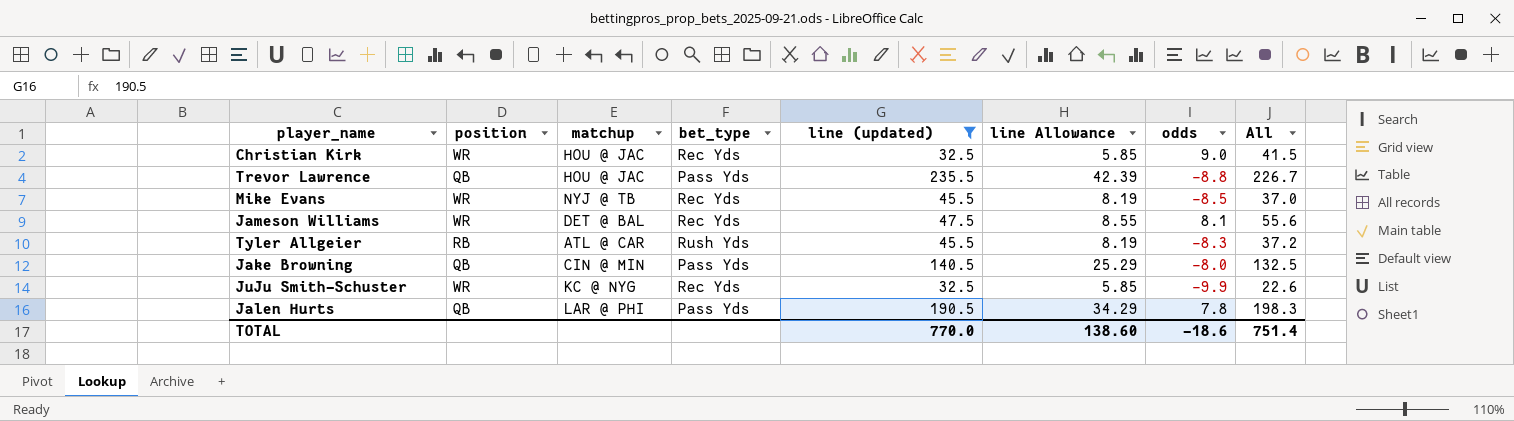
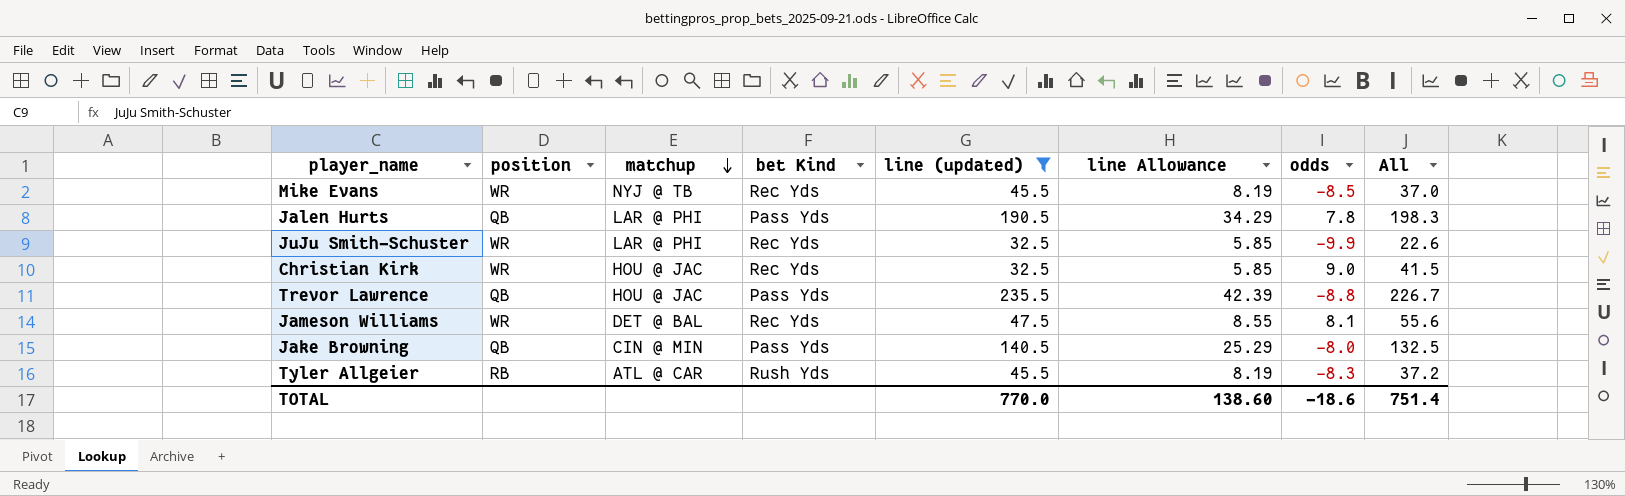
row order: none -> matchup descending
column name: bet_type -> bet Kind
JuJu Smith-Schuster | matchup: KC @ NYG -> LAR @ PHI

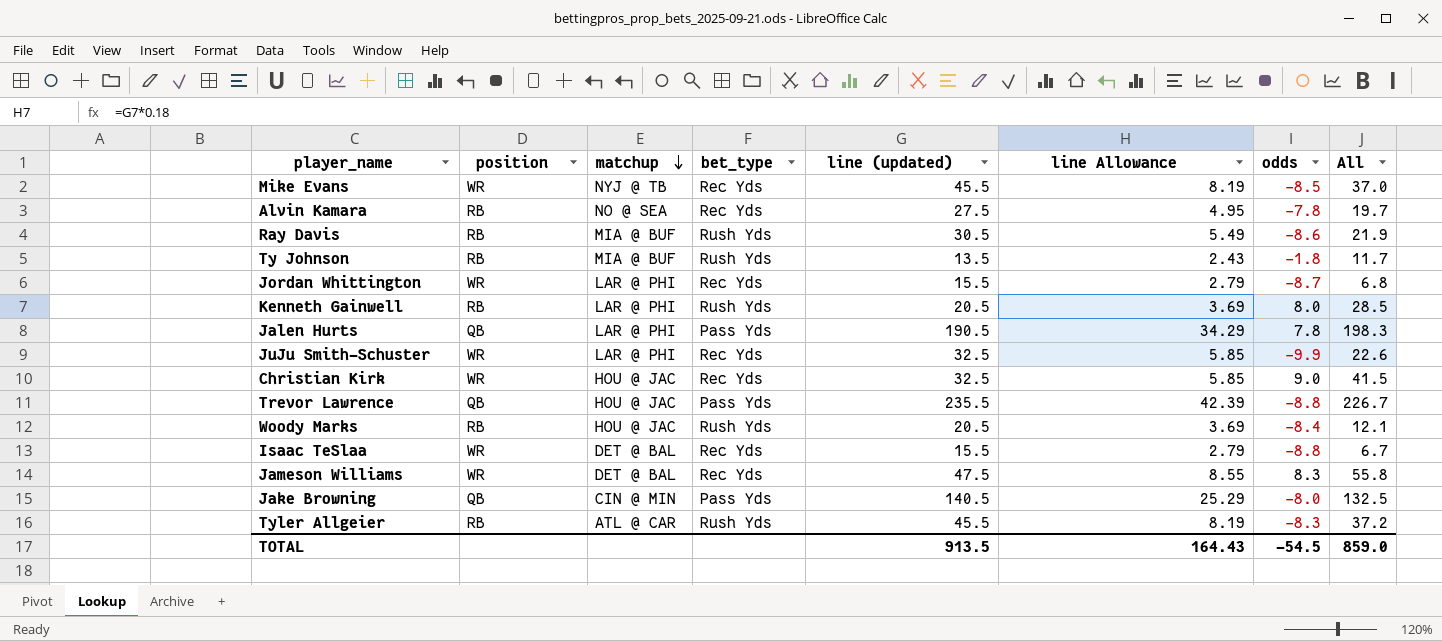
filter: line (updated) >= 32.5 -> none
column name: bet Kind -> bet_type
Jameson Williams | odds: 8.1 -> 8.3
Jameson Williams | All: 55.6 -> 55.8
TOTAL | line (updated): 770.0 -> 913.5
TOTAL | line Allowance: 138.60 -> 164.43
TOTAL | odds: -18.6 -> -54.5
TOTAL | All: 751.4 -> 859.0

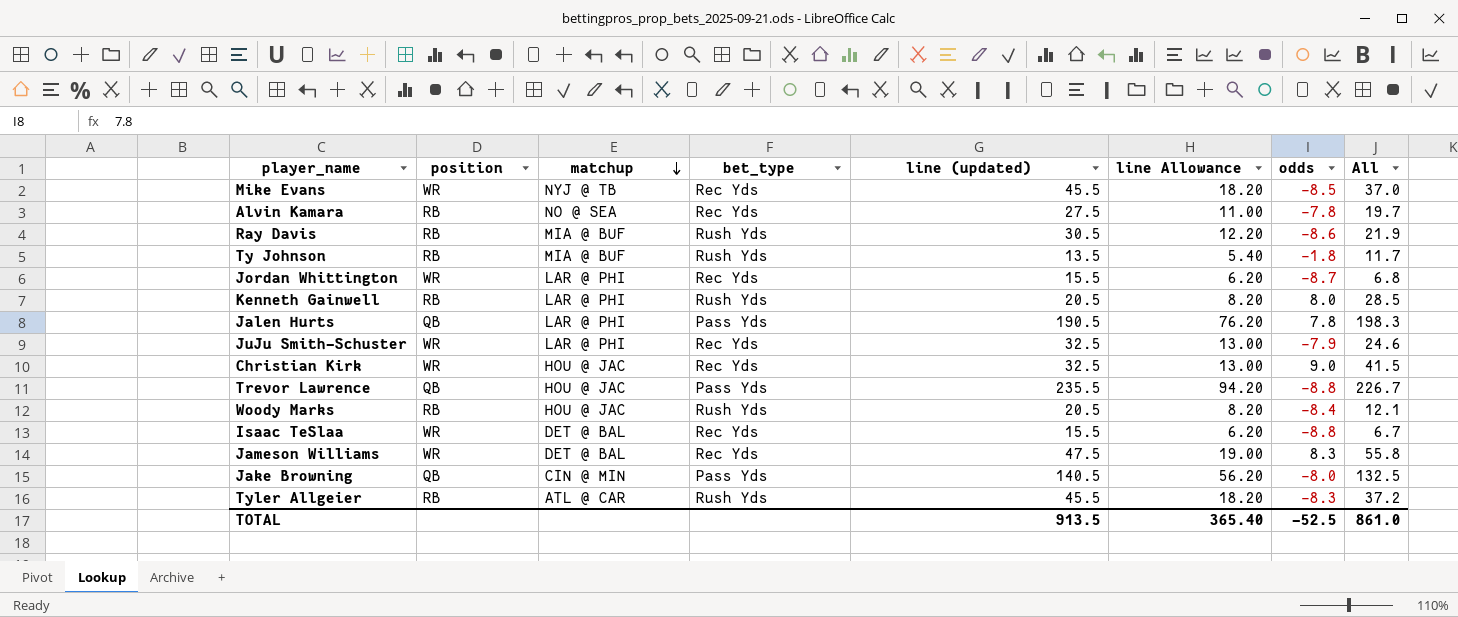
column line Allowance | formula: [line (updated)] * 0.18 -> [line (updated)] * 0.4
JuJu Smith-Schuster | odds: -9.9 -> -7.9
JuJu Smith-Schuster | All: 22.6 -> 24.6
TOTAL | line Allowance: 164.43 -> 365.40
TOTAL | odds: -54.5 -> -52.5
TOTAL | All: 859.0 -> 861.0

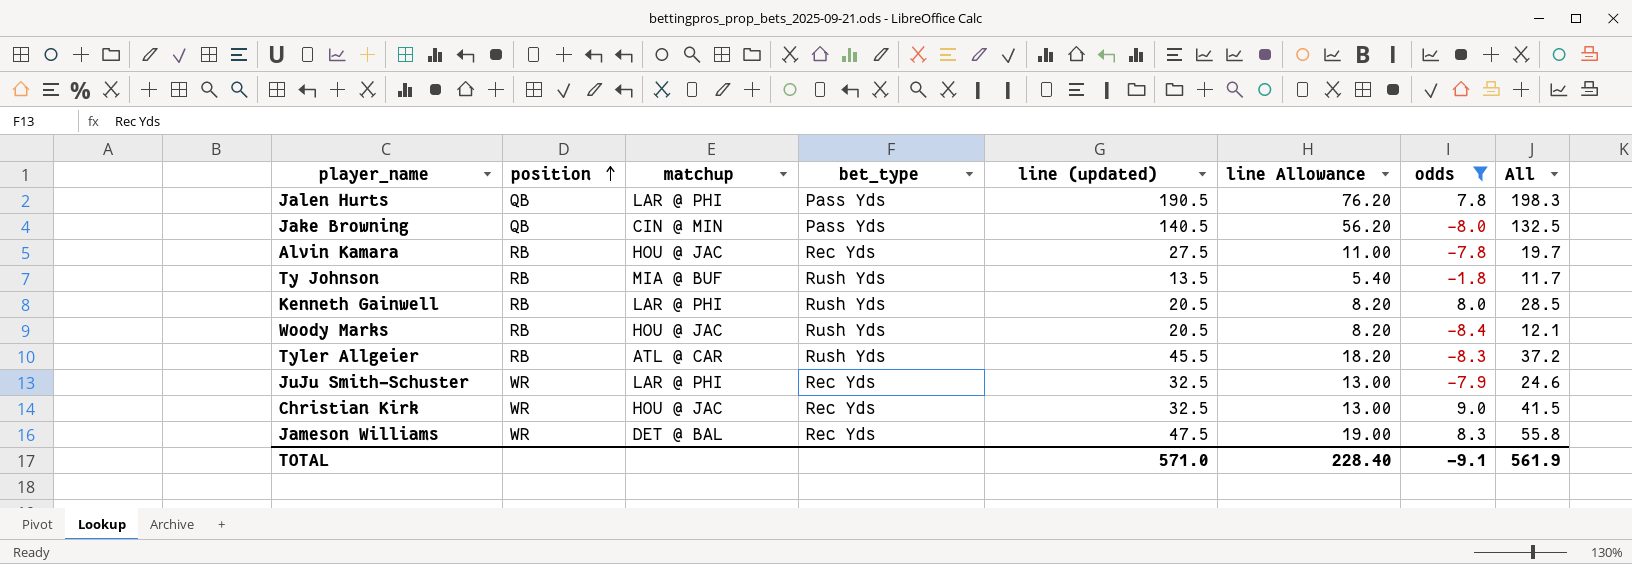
filter: none -> odds >= -8.4
row order: matchup descending -> position ascending
Alvin Kamara | matchup: NO @ SEA -> HOU @ JAC
TOTAL | line (updated): 913.5 -> 571.0
TOTAL | line Allowance: 365.40 -> 228.40
TOTAL | odds: -52.5 -> -9.1
TOTAL | All: 861.0 -> 561.9

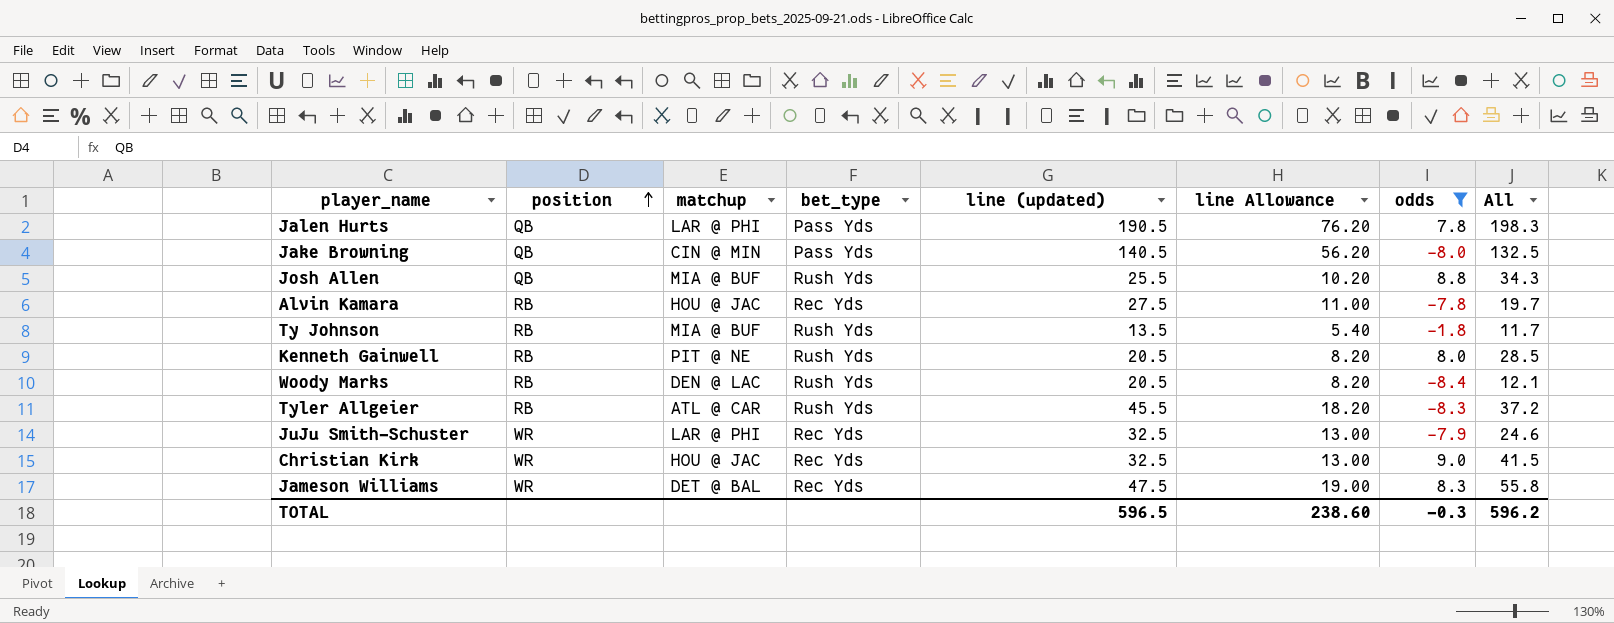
row Josh Allen: none -> QB | MIA @ BUF | Rush Yds | 25.5 | 10.20 | 8.8 | 34.3
Kenneth Gainwell | matchup: LAR @ PHI -> PIT @ NE
Woody Marks | matchup: HOU @ JAC -> DEN @ LAC
TOTAL | line (updated): 571.0 -> 596.5
TOTAL | line Allowance: 228.40 -> 238.60
TOTAL | odds: -9.1 -> -0.3
TOTAL | All: 561.9 -> 596.2

